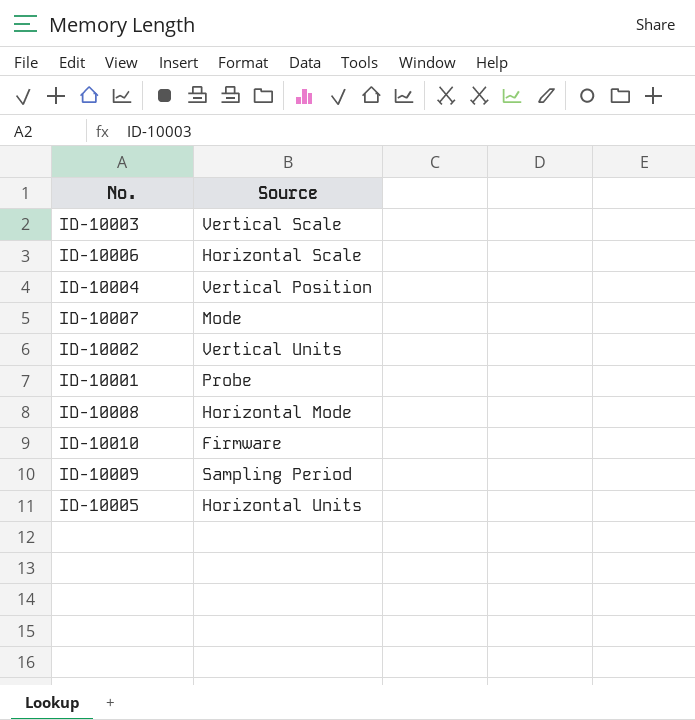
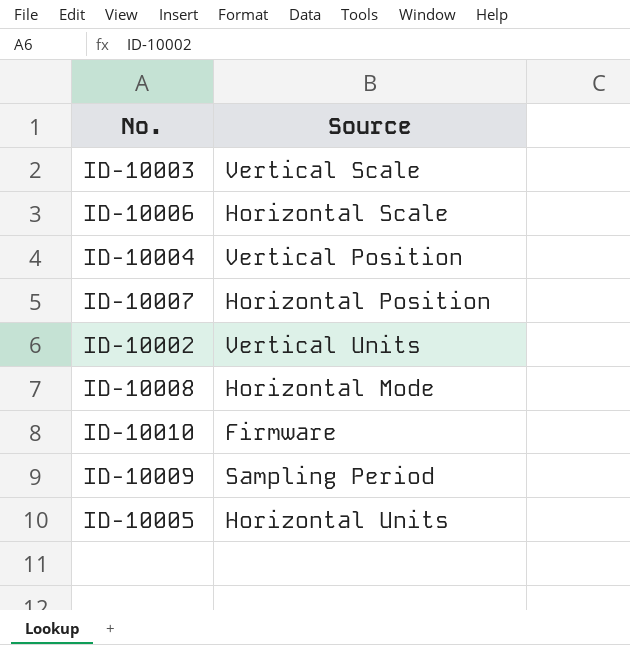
row ID-10001: Probe -> none
ID-10007 | Source: Mode -> Horizontal Position

